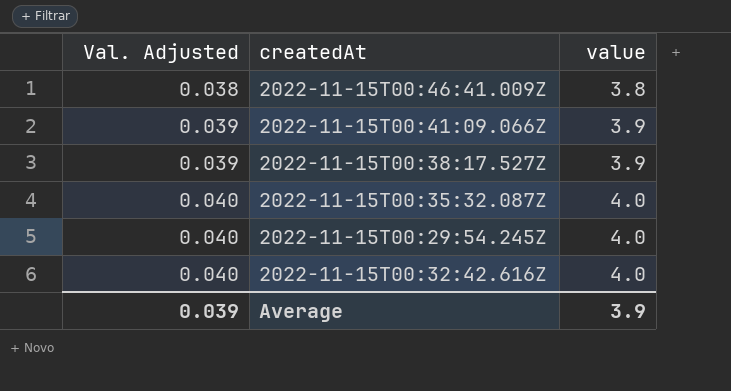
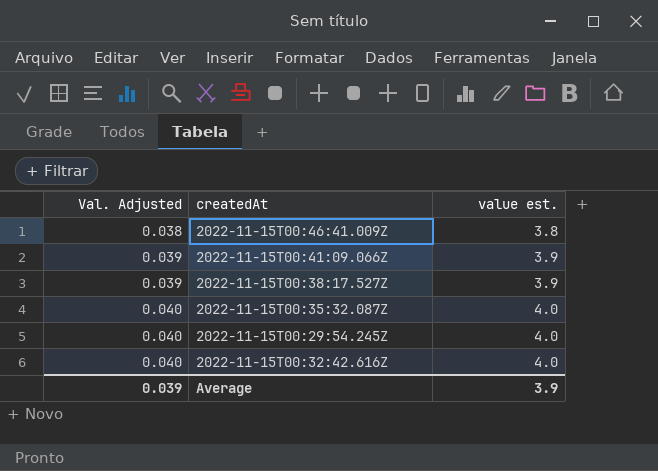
column name: value -> value est.

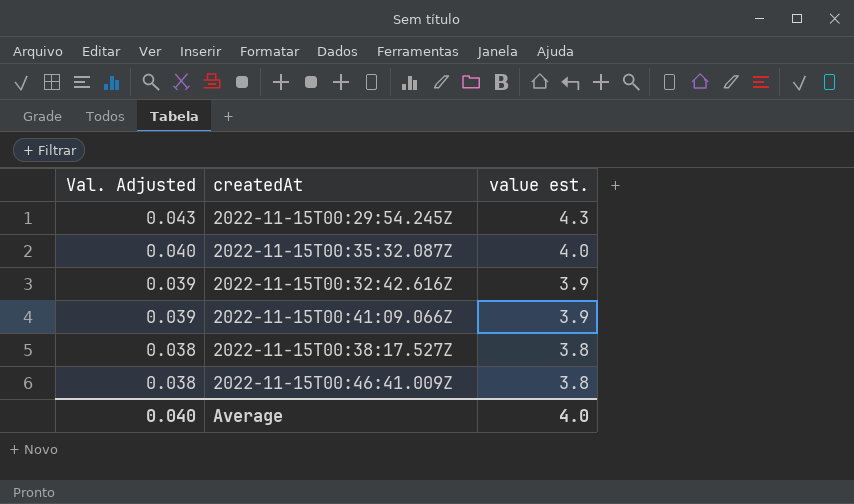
row order: Val. Adjusted ascending -> Val. Adjusted descending
2022-11-15T00:29:54.245Z | Val. Adjusted: 0.040 -> 0.043
2022-11-15T00:29:54.245Z | value est.: 4.0 -> 4.3
2022-11-15T00:32:42.616Z | Val. Adjusted: 0.040 -> 0.039
2022-11-15T00:32:42.616Z | value est.: 4.0 -> 3.9
2022-11-15T00:38:17.527Z | Val. Adjusted: 0.039 -> 0.038
2022-11-15T00:38:17.527Z | value est.: 3.9 -> 3.8
Average | Val. Adjusted: 0.039 -> 0.040
Average | value est.: 3.9 -> 4.0

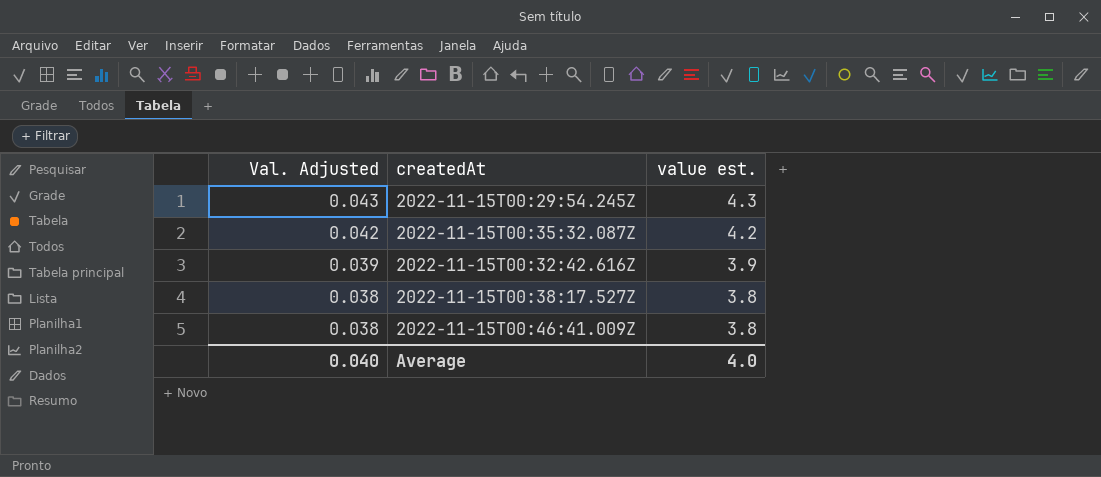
row 2022-11-15T00:41:09.066Z: 0.039 | 3.9 -> none
2022-11-15T00:35:32.087Z | Val. Adjusted: 0.040 -> 0.042
2022-11-15T00:35:32.087Z | value est.: 4.0 -> 4.2

